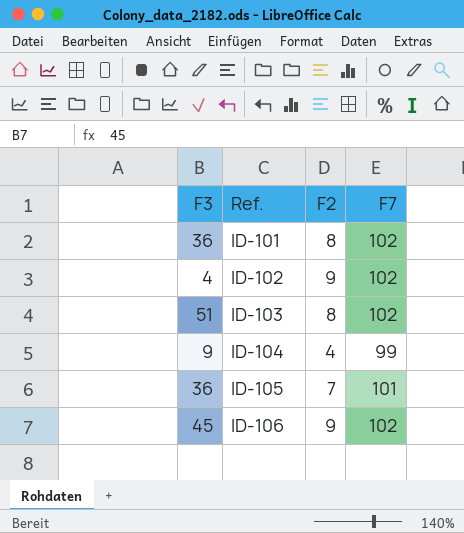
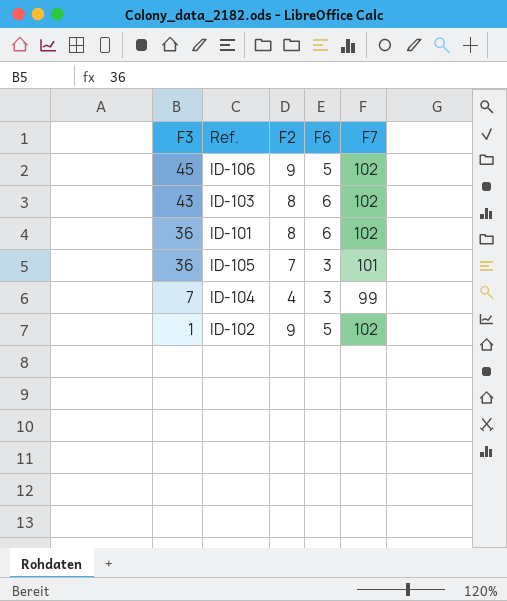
row order: Ref. ascending -> F3 descending
column F6 | position: none -> 4
ID-103 | F3: 51 -> 43
ID-104 | F3: 9 -> 7
ID-102 | F3: 4 -> 1

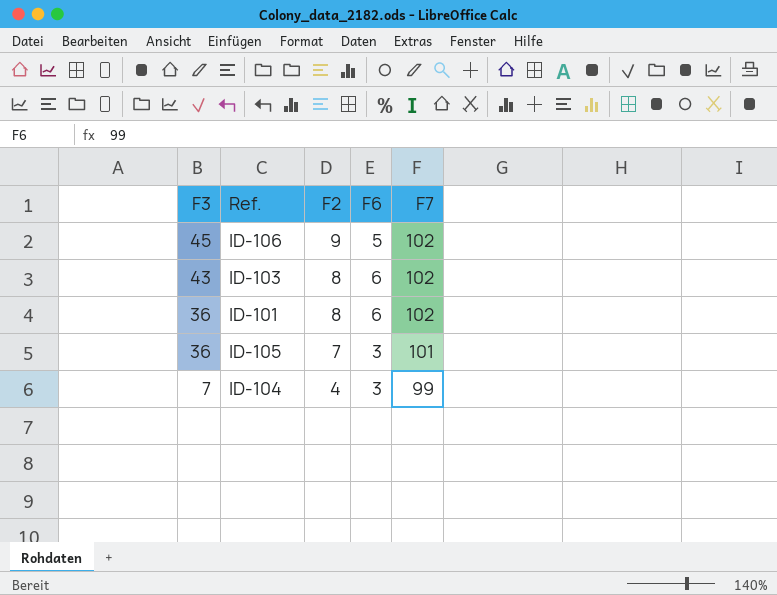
row ID-102: 1 | 9 | 5 | 102 -> none

